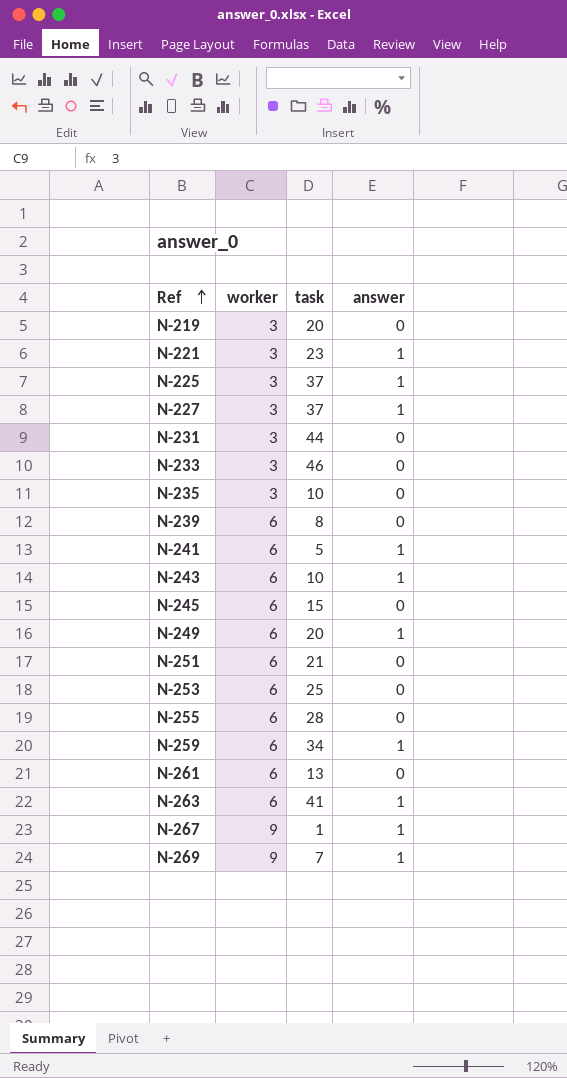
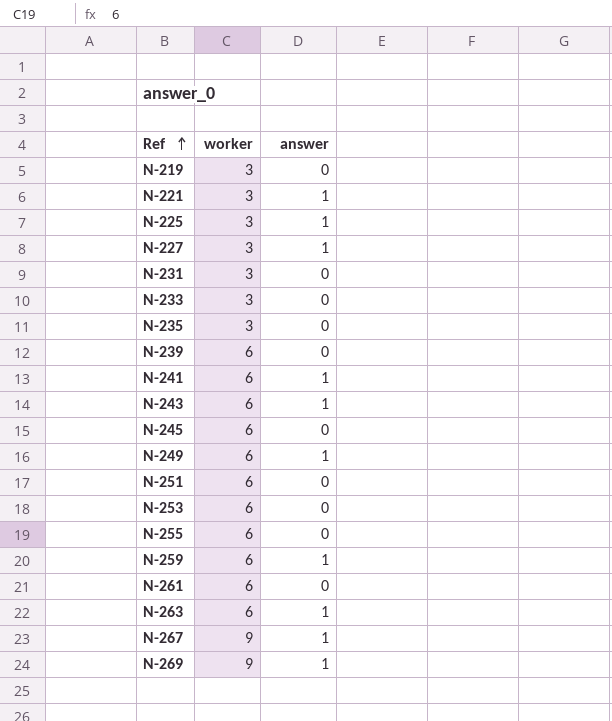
column task | position: 3 -> none

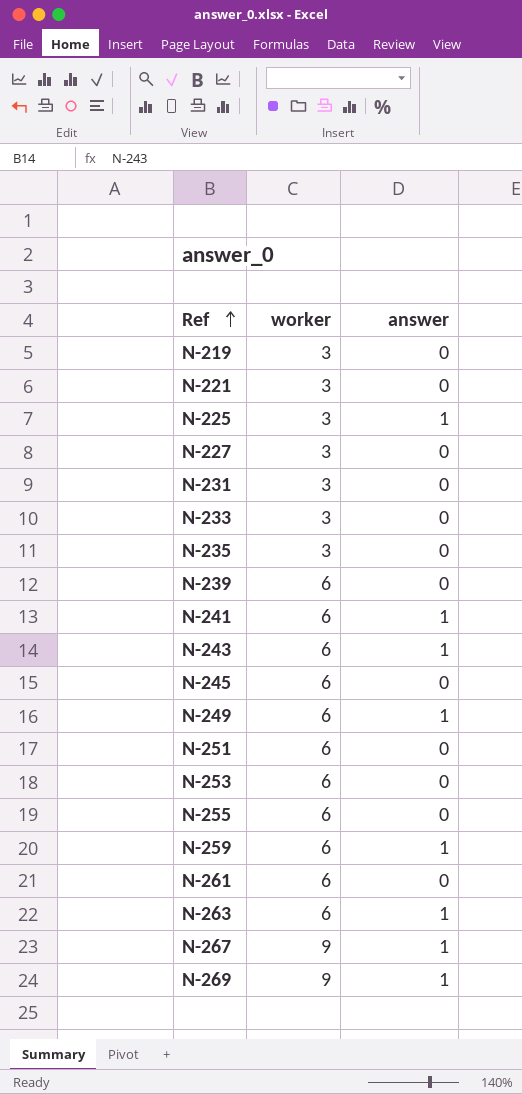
N-221 | answer: 1 -> 0
N-227 | answer: 1 -> 0

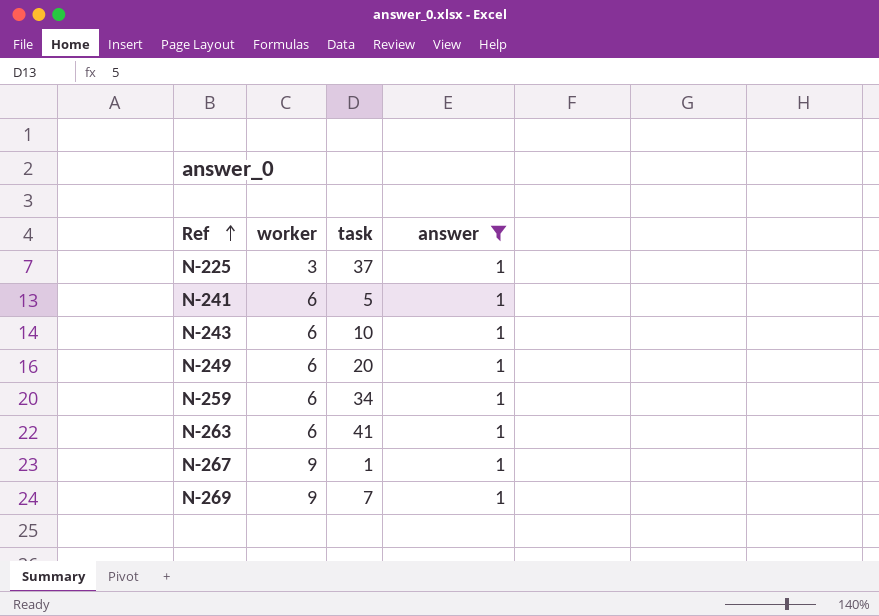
filter: none -> answer = 1
column task | position: none -> 3

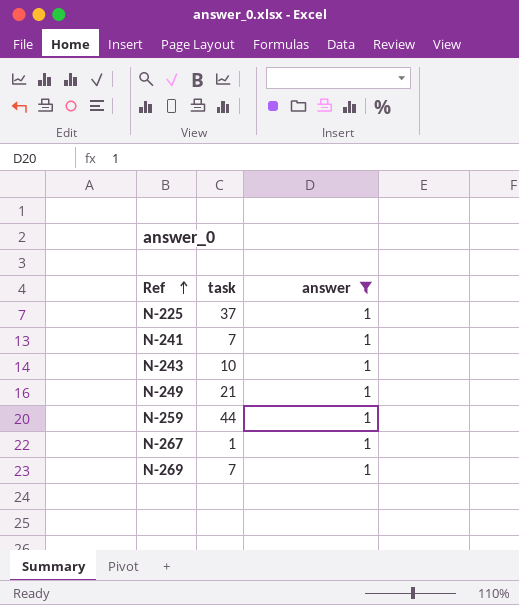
column worker | position: 2 -> none
row N-263: 6 | 41 | 1 -> none
N-241 | task: 5 -> 7
N-249 | task: 20 -> 21
N-259 | task: 34 -> 44

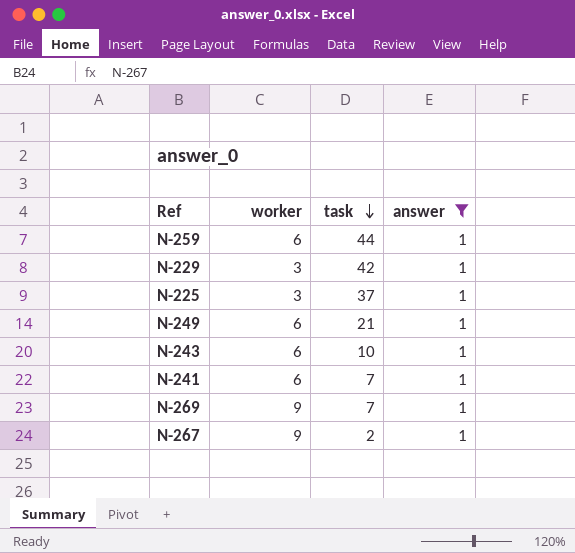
row order: Ref ascending -> task descending
column worker | position: none -> 2
row N-229: none -> 3 | 42 | 1
N-267 | task: 1 -> 2

